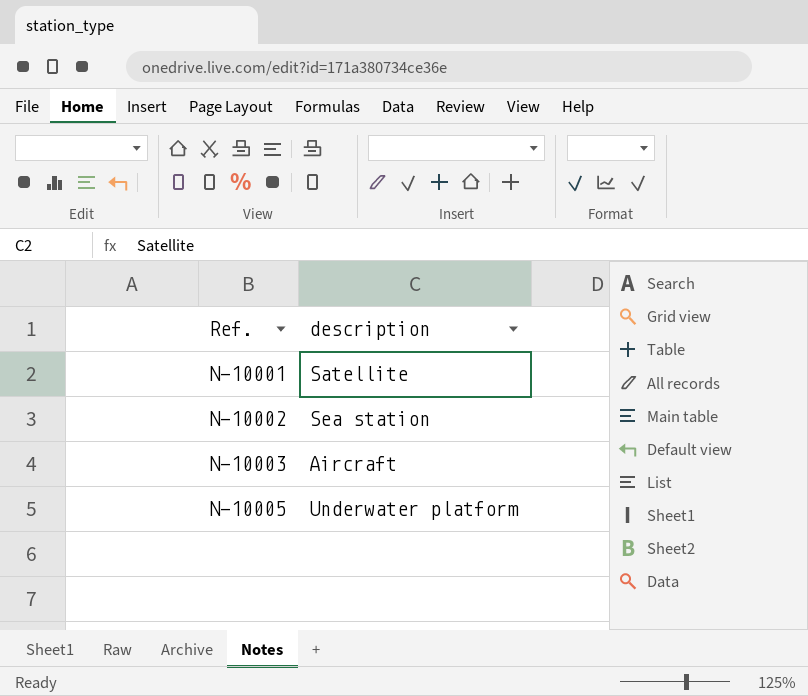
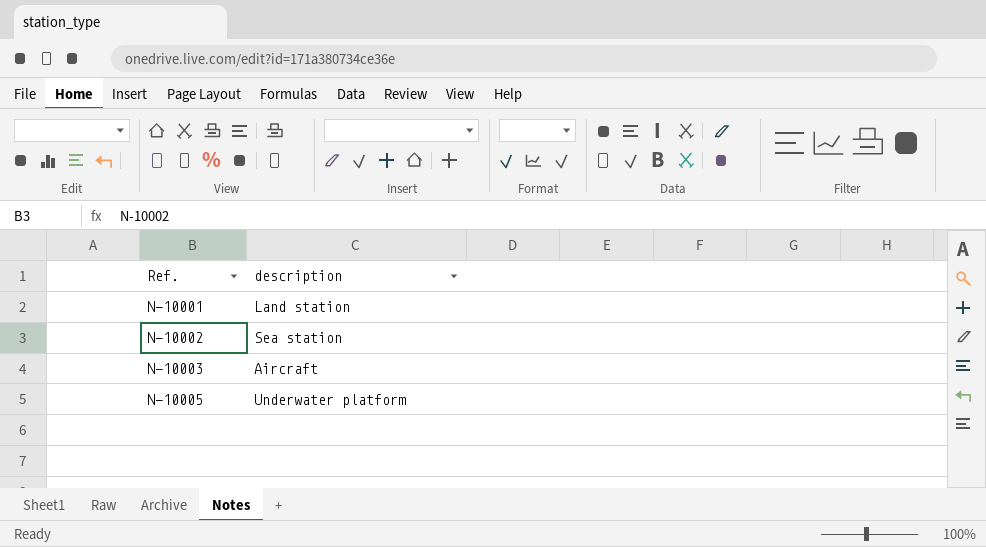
N-10001 | description: Satellite -> Land station

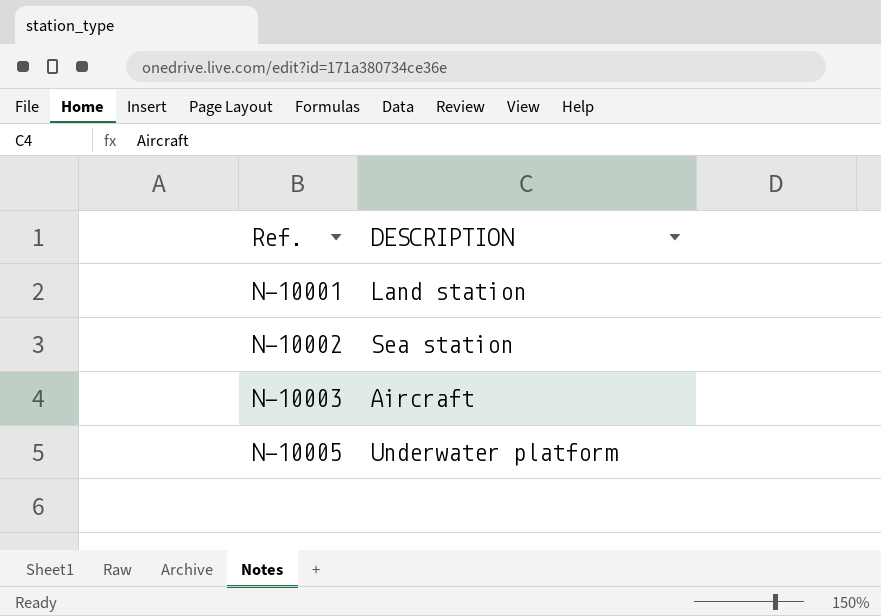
column name: description -> DESCRIPTION

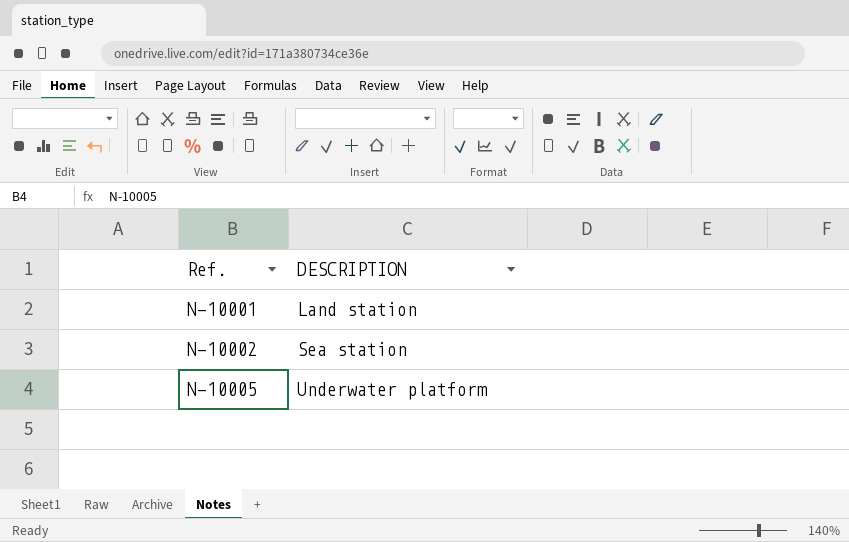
row N-10003: Aircraft -> none

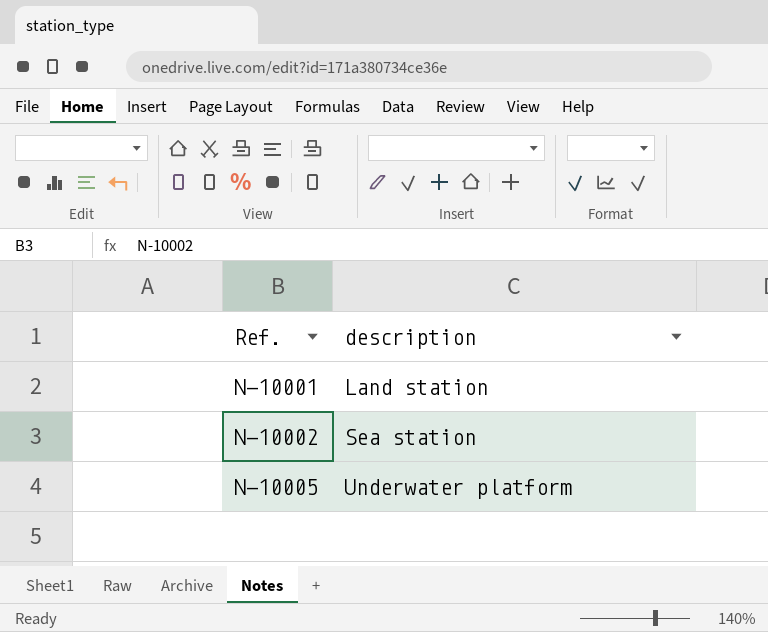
column name: DESCRIPTION -> description

